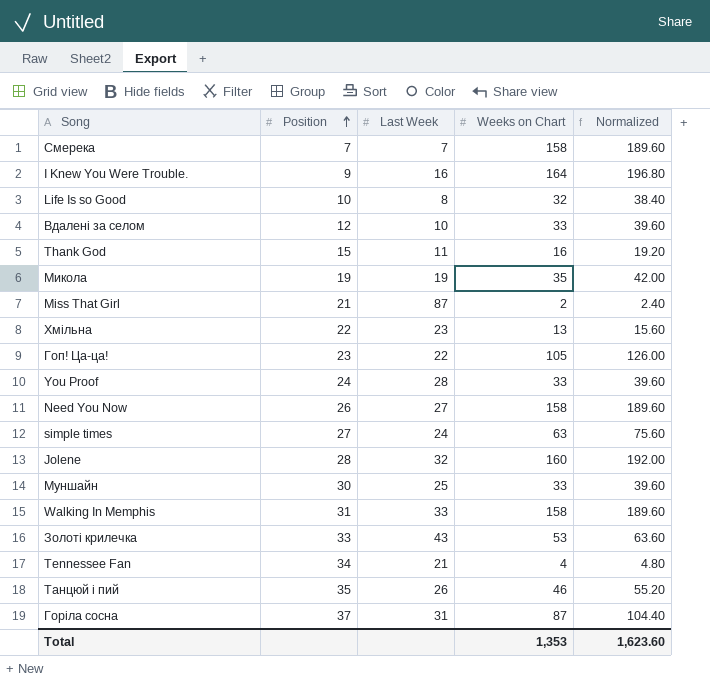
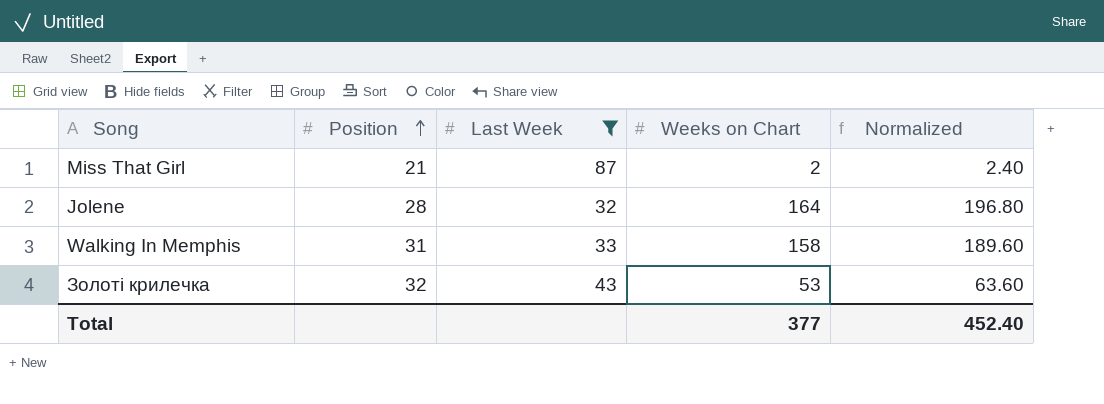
filter: none -> Last Week >= 32
Jolene | Weeks on Chart: 160 -> 164
Jolene | Normalized: 192.00 -> 196.80
Золоті крилечка | Position: 33 -> 32
Total | Weeks on Chart: 1,353 -> 377
Total | Normalized: 1,623.60 -> 452.40

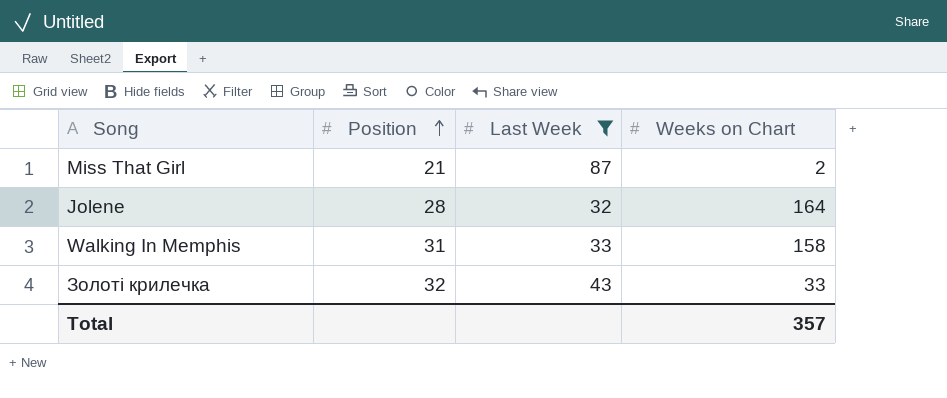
column Normalized | formula: [Weeks on Chart] * 1.2 -> none
Золоті крилечка | Weeks on Chart: 53 -> 33
Total | Weeks on Chart: 377 -> 357

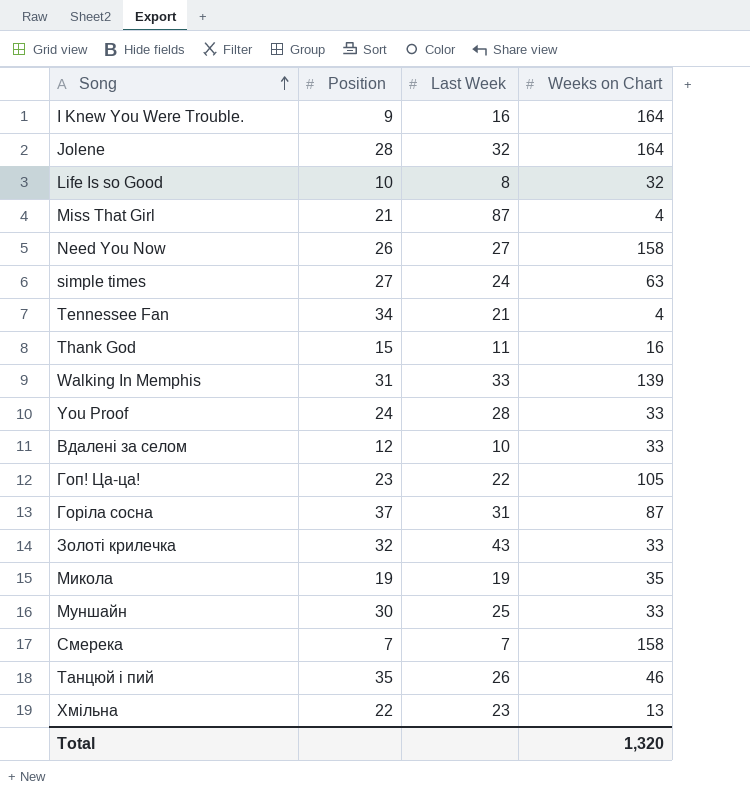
filter: Last Week >= 32 -> none
row order: Position ascending -> Song ascending
Miss That Girl | Weeks on Chart: 2 -> 4
Walking In Memphis | Weeks on Chart: 158 -> 139
Total | Weeks on Chart: 357 -> 1,320

